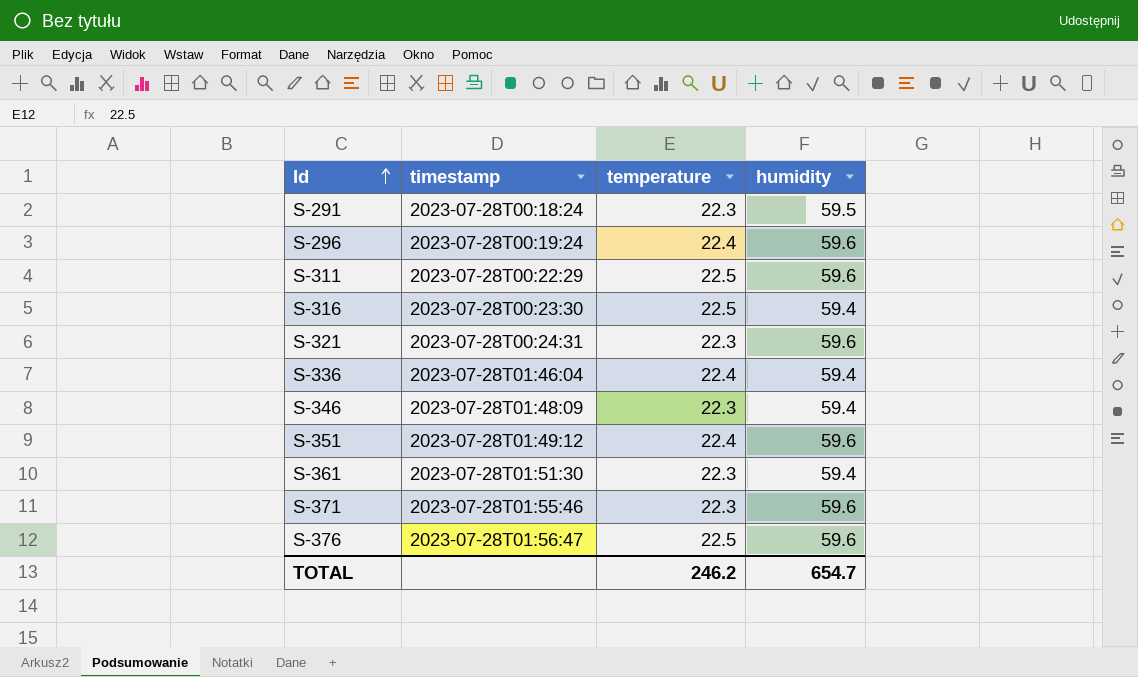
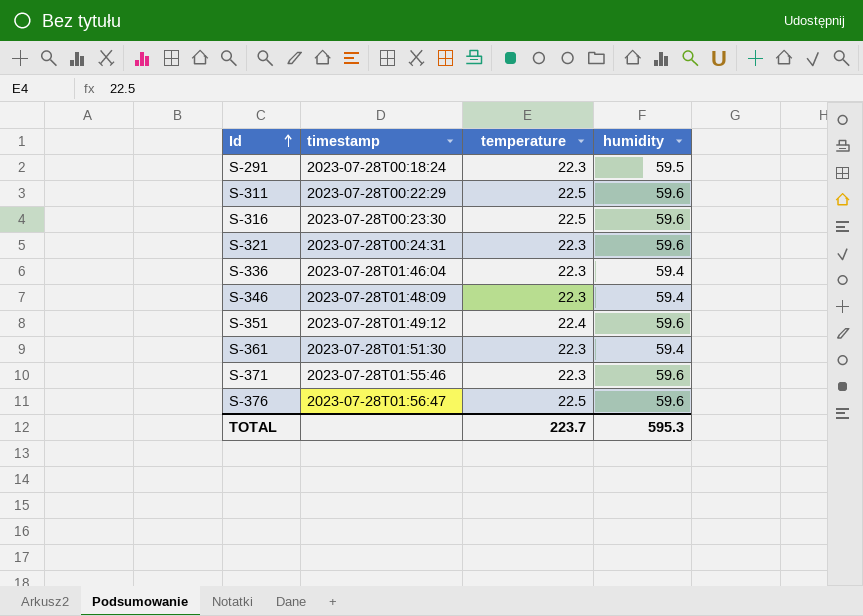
row S-296: 2023-07-28T00:19:24 | 22.4 | 59.6 -> none
S-316 | humidity: 59.4 -> 59.6
S-336 | temperature: 22.4 -> 22.3
TOTAL | temperature: 246.2 -> 223.7
TOTAL | humidity: 654.7 -> 595.3

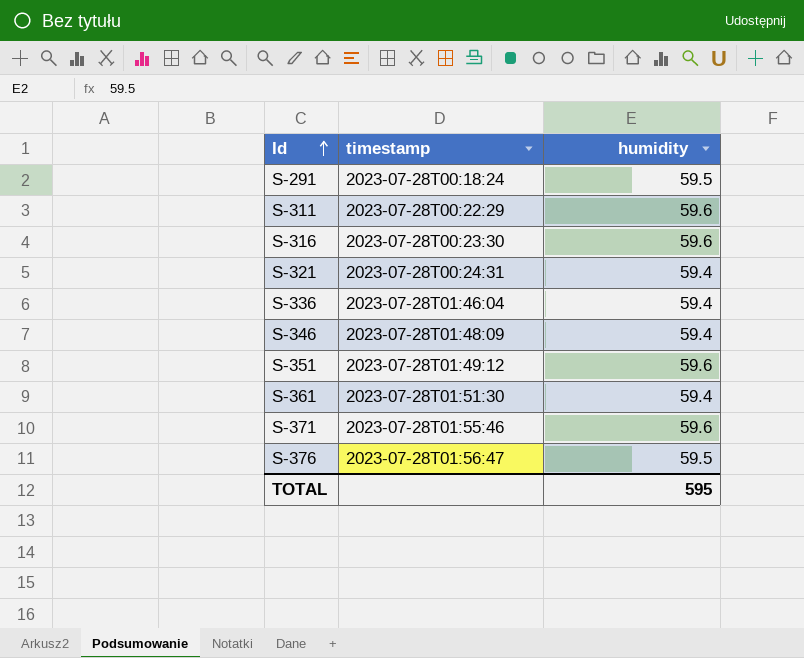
column temperature | position: 3 -> none
S-321 | humidity: 59.6 -> 59.4
S-376 | humidity: 59.6 -> 59.5
TOTAL | humidity: 595.3 -> 595

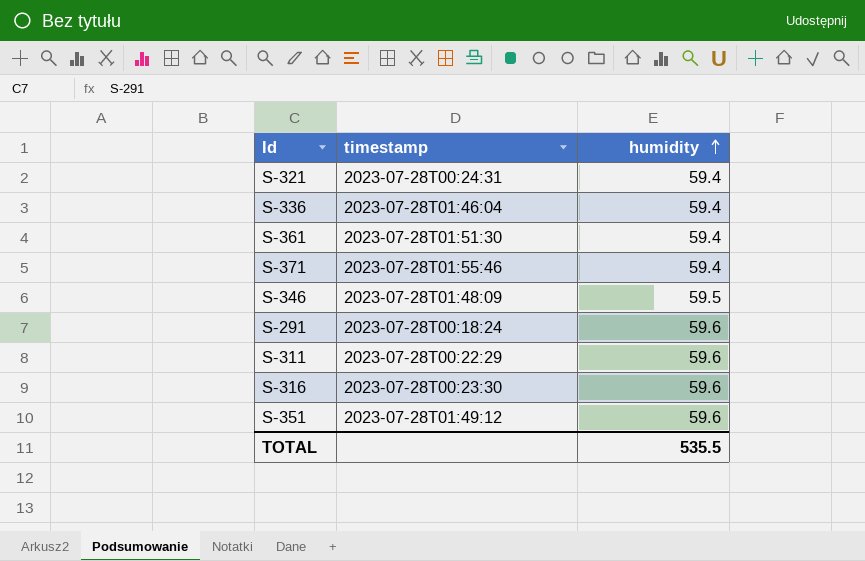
row order: Id ascending -> humidity ascending
row S-376: 2023-07-28T01:56:47 | 59.5 -> none
S-371 | humidity: 59.6 -> 59.4
S-346 | humidity: 59.4 -> 59.5
S-291 | humidity: 59.5 -> 59.6
TOTAL | humidity: 595 -> 535.5

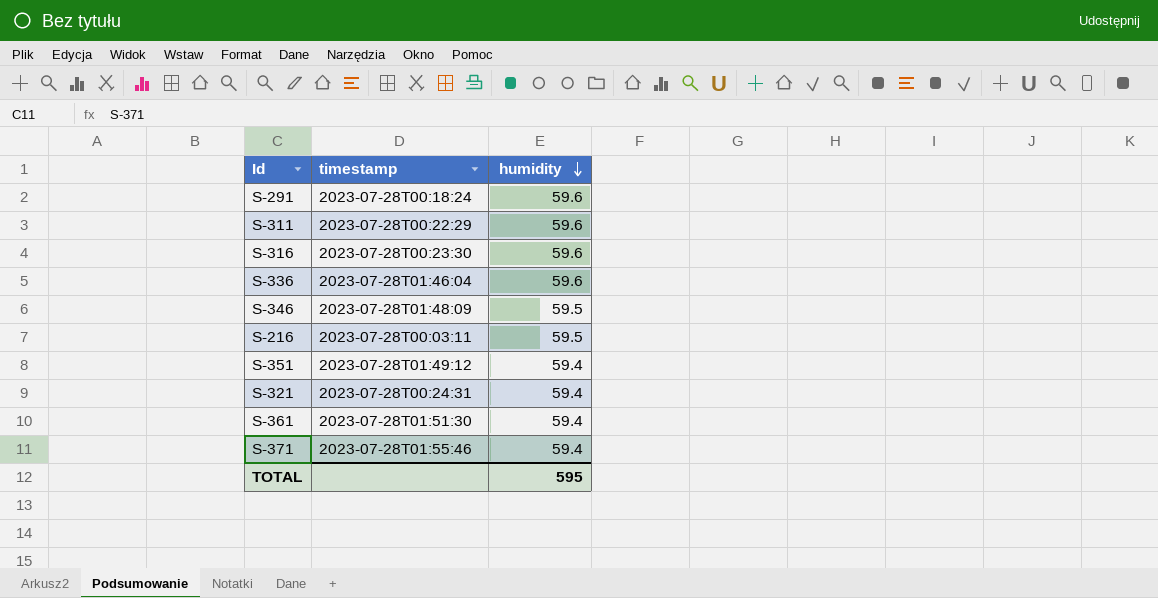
row order: humidity ascending -> humidity descending
S-336 | humidity: 59.4 -> 59.6
row S-216: none -> 2023-07-28T00:03:11 | 59.5
S-351 | humidity: 59.6 -> 59.4
TOTAL | humidity: 535.5 -> 595

